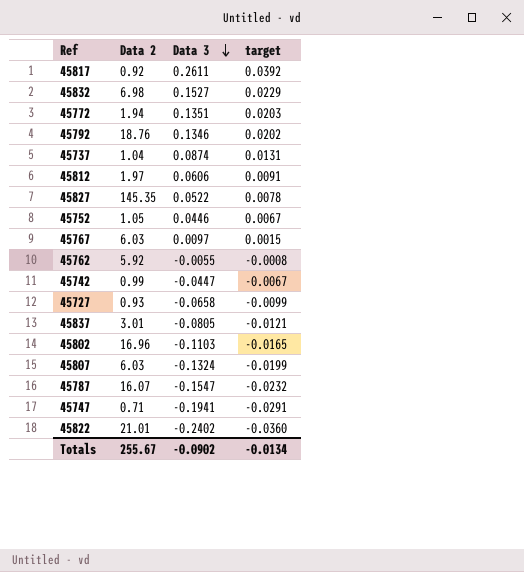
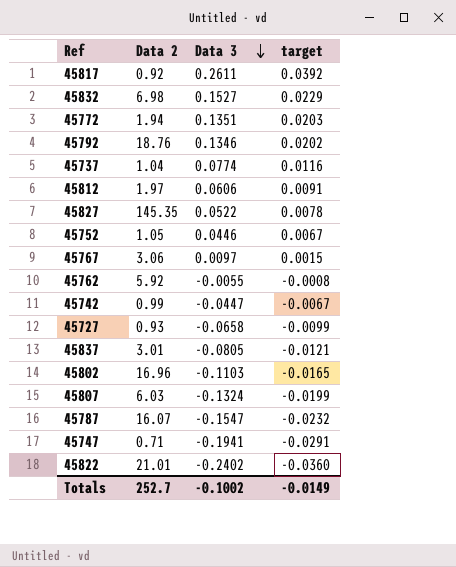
45737 | Data 3: 0.0874 -> 0.0774
45737 | target: 0.0131 -> 0.0116
45767 | Data 2: 6.03 -> 3.06
Totals | Data 2: 255.67 -> 252.7
Totals | Data 3: -0.0902 -> -0.1002
Totals | target: -0.0134 -> -0.0149

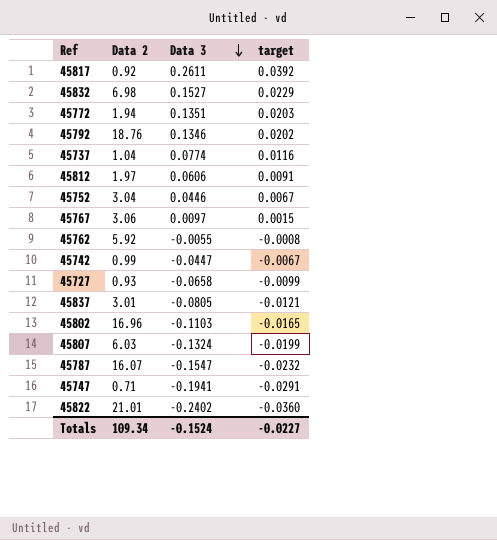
row 45827: 145.35 | 0.0522 | 0.0078 -> none
45752 | Data 2: 1.05 -> 3.04
Totals | Data 2: 252.7 -> 109.34
Totals | Data 3: -0.1002 -> -0.1524
Totals | target: -0.0149 -> -0.0227

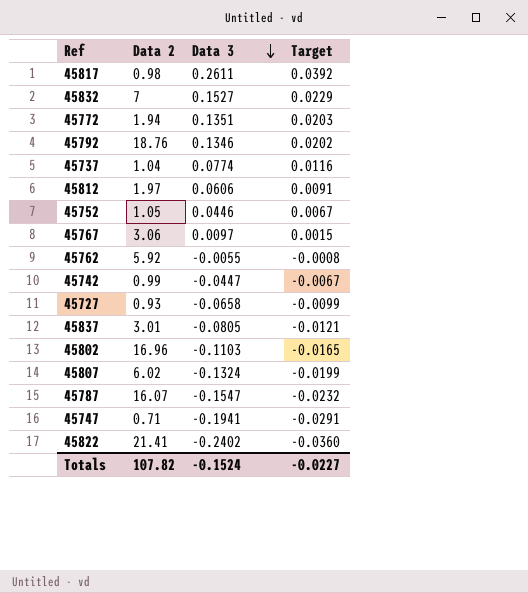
column name: target -> Target
45817 | Data 2: 0.92 -> 0.98
45832 | Data 2: 6.98 -> 7
45752 | Data 2: 3.04 -> 1.05
45807 | Data 2: 6.03 -> 6.02
45822 | Data 2: 21.01 -> 21.41
Totals | Data 2: 109.34 -> 107.82

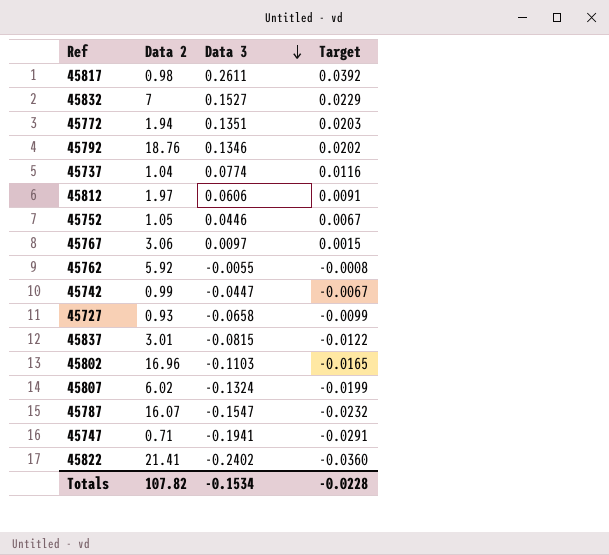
45837 | Data 3: -0.0805 -> -0.0815
45837 | Target: -0.0121 -> -0.0122
Totals | Data 3: -0.1524 -> -0.1534
Totals | Target: -0.0227 -> -0.0228

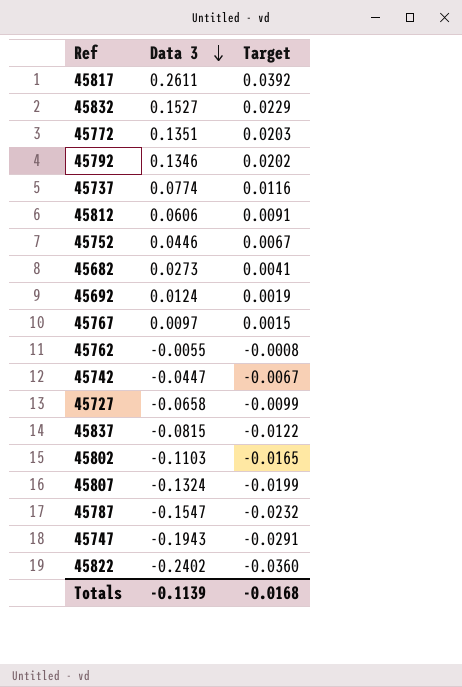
column Data 2 | position: 2 -> none
row 45682: none -> 0.0273 | 0.0041
row 45692: none -> 0.0124 | 0.0019
45747 | Data 3: -0.1941 -> -0.1943
Totals | Data 3: -0.1534 -> -0.1139
Totals | Target: -0.0228 -> -0.0168

